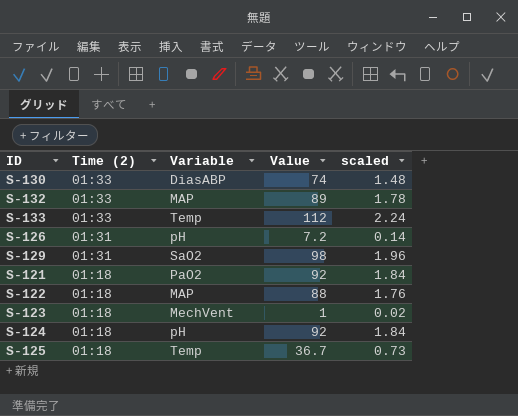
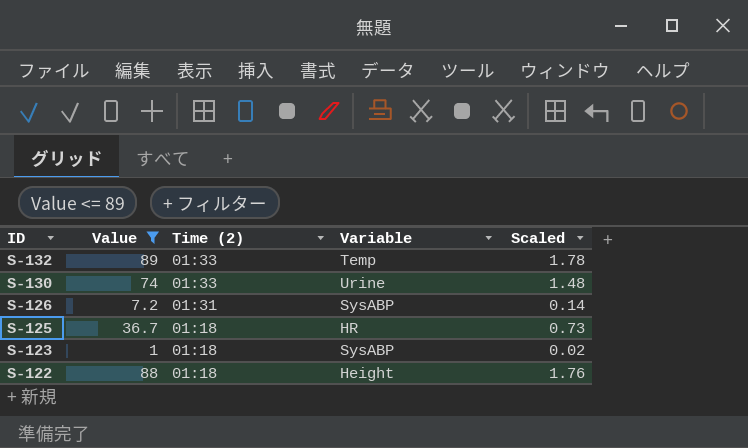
filter: none -> Value <= 89
row order: Time (2) descending -> ID descending
column Value | position: 4 -> 2
column name: scaled -> Scaled
S-132 | Variable: MAP -> Temp
S-130 | Variable: DiasABP -> Urine
S-126 | Variable: pH -> SysABP
S-125 | Variable: Temp -> HR
S-123 | Variable: MechVent -> SysABP
S-122 | Variable: MAP -> Height

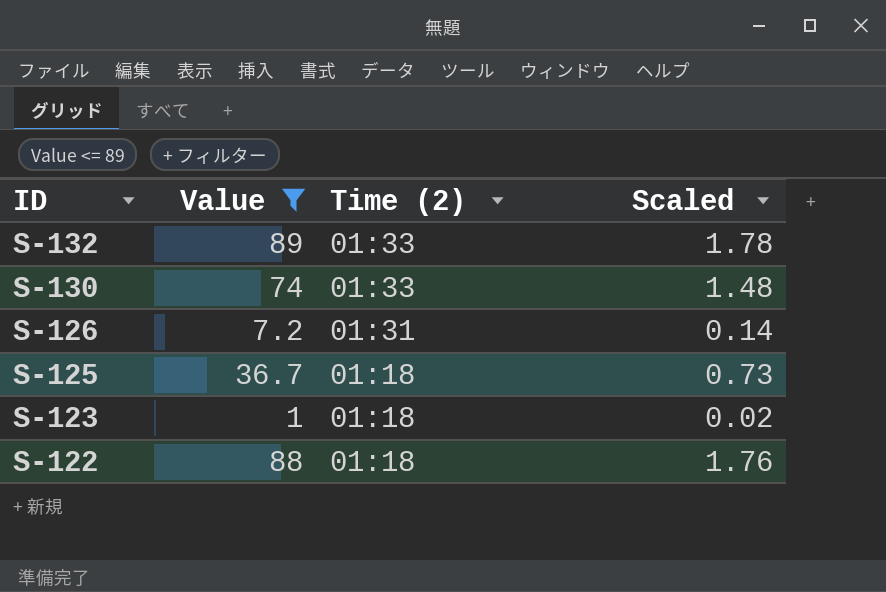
column Variable | position: 4 -> none

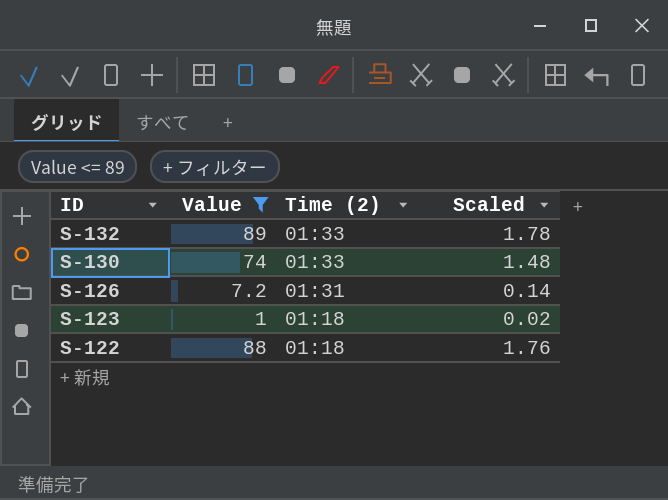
row S-125: 36.7 | 01:18 | 0.73 -> none

